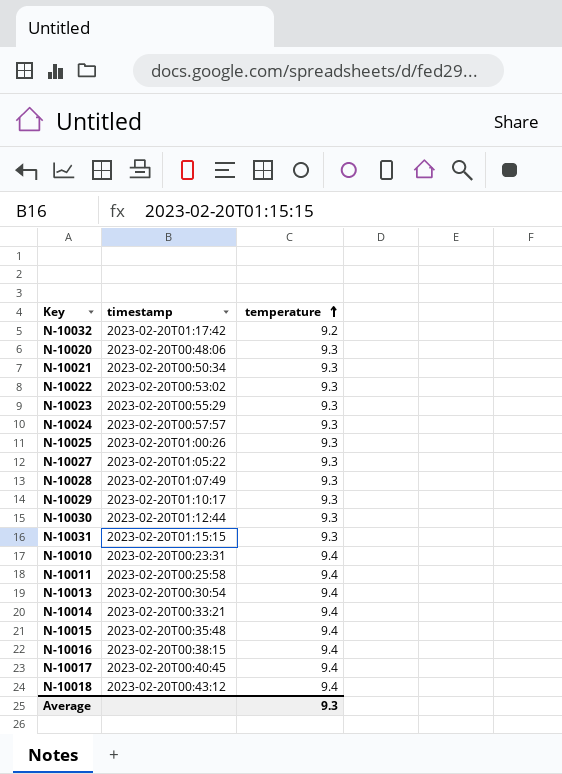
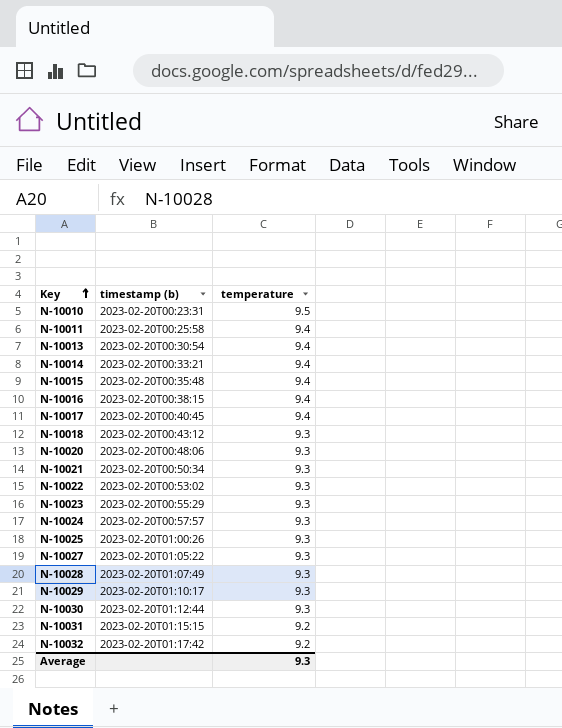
row order: temperature ascending -> Key ascending
column name: timestamp -> timestamp (b)
N-10010 | temperature: 9.4 -> 9.5
N-10018 | temperature: 9.4 -> 9.3
N-10031 | temperature: 9.3 -> 9.2

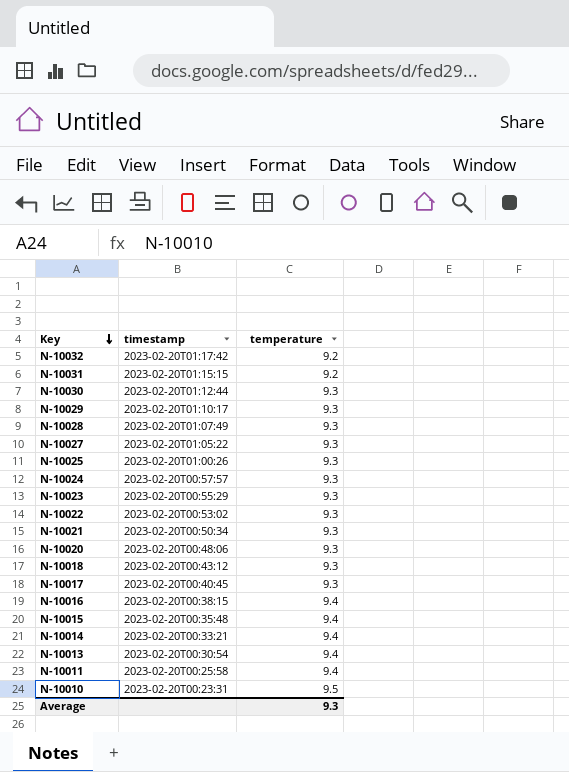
row order: Key ascending -> Key descending
column name: timestamp (b) -> timestamp
N-10017 | temperature: 9.4 -> 9.3

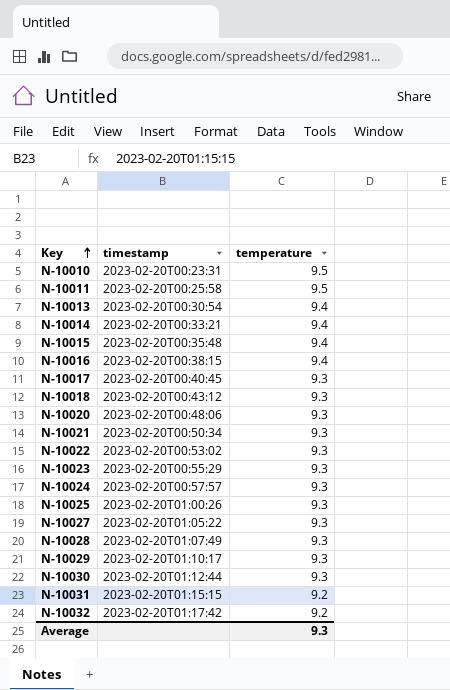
row order: Key descending -> Key ascending
N-10011 | temperature: 9.4 -> 9.5

